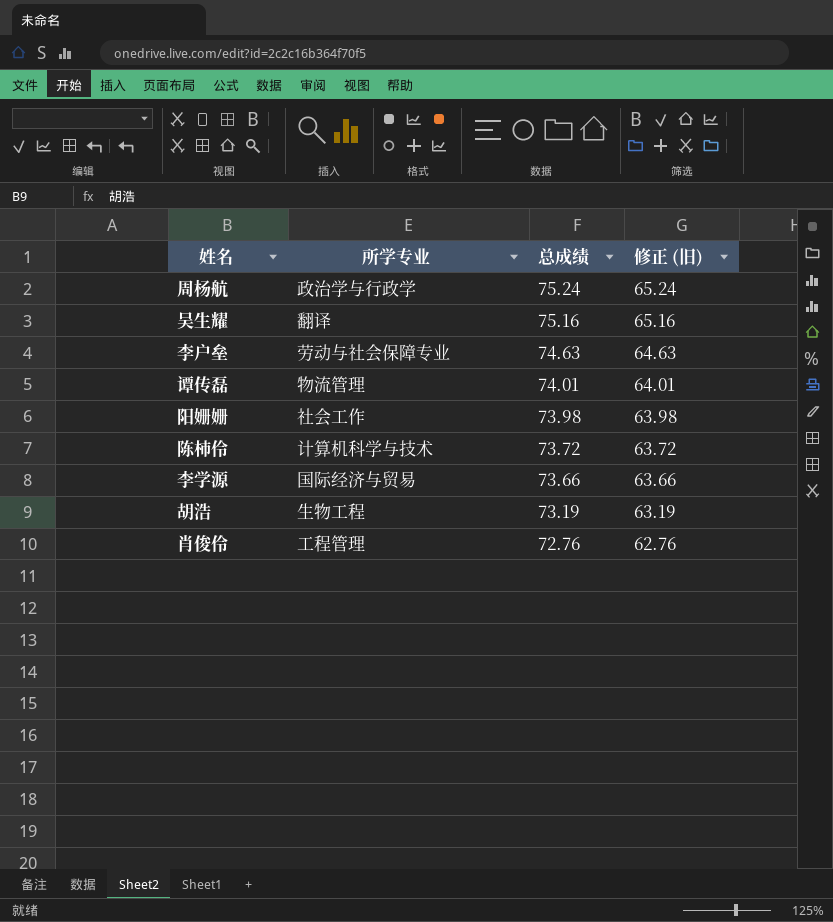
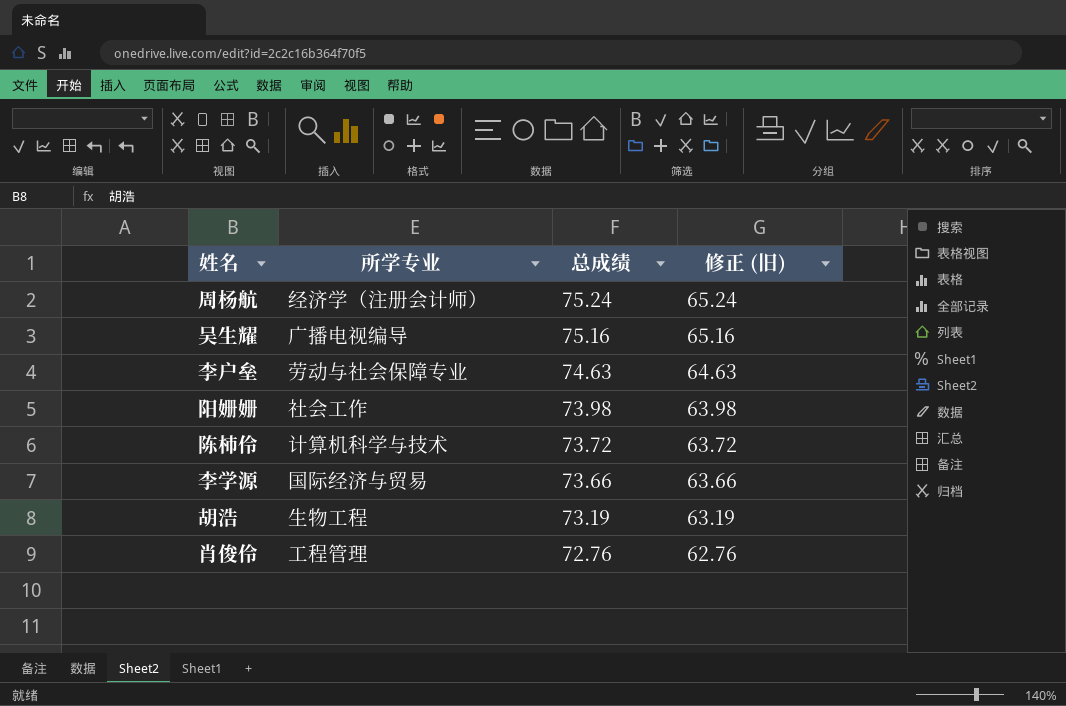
row 谭传磊: 物流管理 | 74.01 | 64.01 -> none
周杨航 | 所学专业: 政治学与行政学 -> 经济学（注册会计师）
吴生耀 | 所学专业: 翻译 -> 广播电视编导

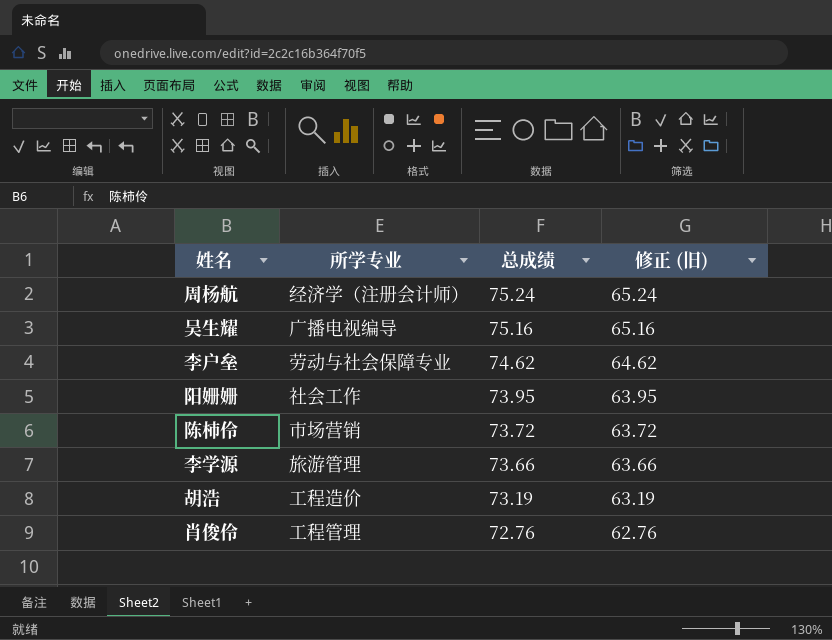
李户垒 | 总成绩: 74.63 -> 74.62
李户垒 | 修正 (旧): 64.63 -> 64.62
阳姗姗 | 总成绩: 73.98 -> 73.95
阳姗姗 | 修正 (旧): 63.98 -> 63.95
陈柿伶 | 所学专业: 计算机科学与技术 -> 市场营销
李学源 | 所学专业: 国际经济与贸易 -> 旅游管理
胡浩 | 所学专业: 生物工程 -> 工程造价

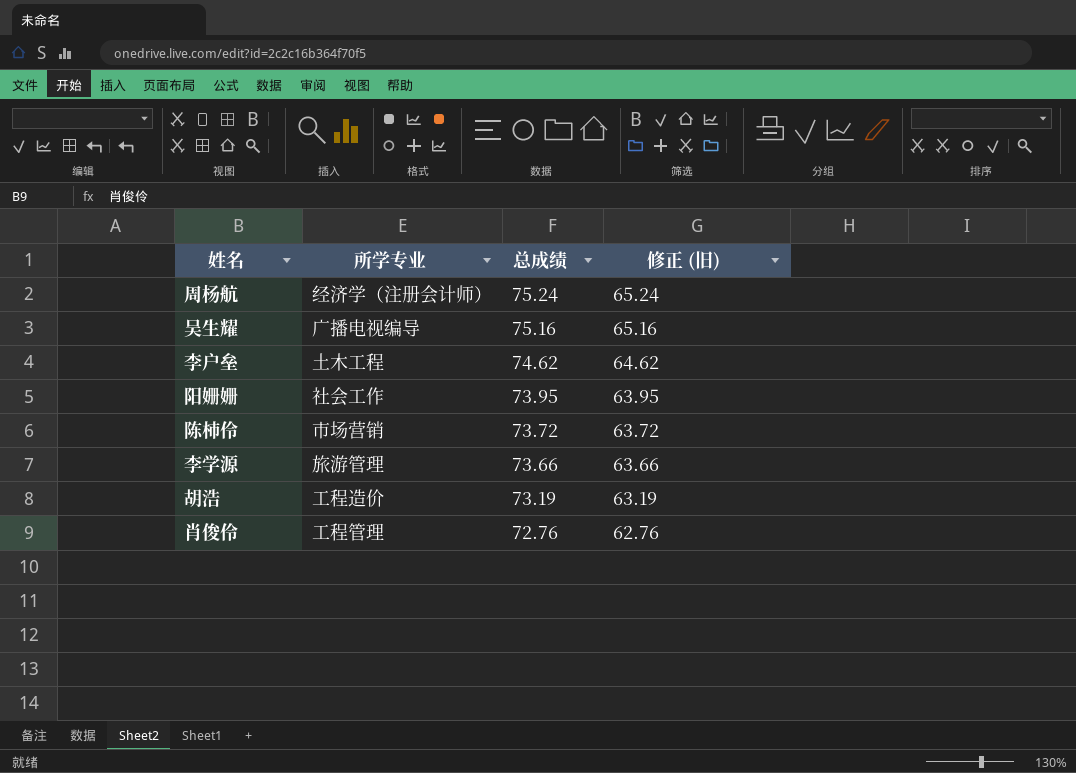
李户垒 | 所学专业: 劳动与社会保障专业 -> 土木工程

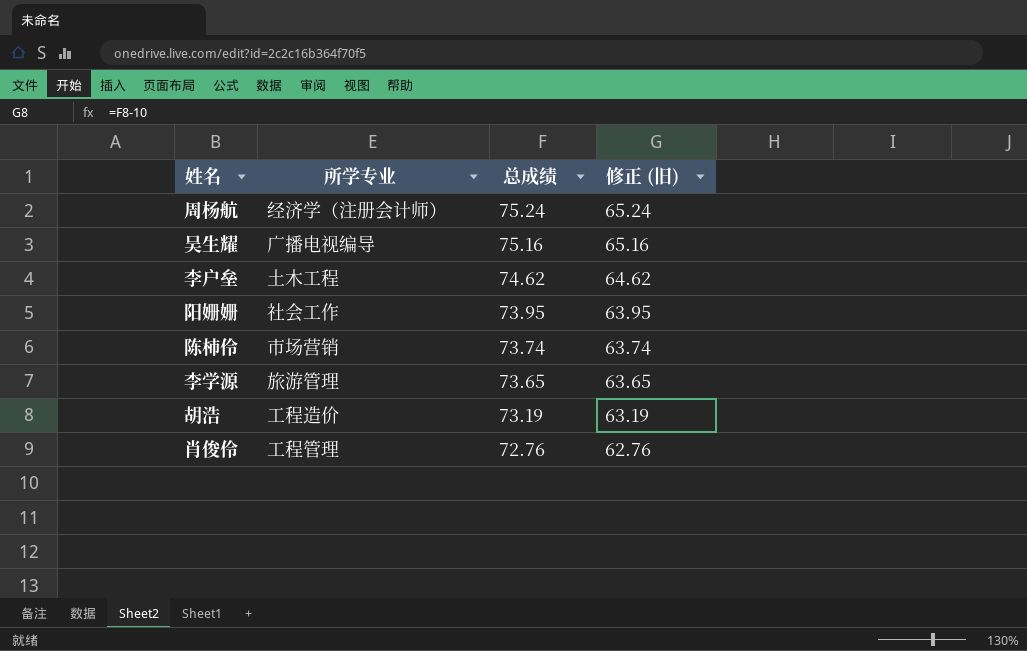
陈柿伶 | 总成绩: 73.72 -> 73.74
陈柿伶 | 修正 (旧): 63.72 -> 63.74
李学源 | 总成绩: 73.66 -> 73.65
李学源 | 修正 (旧): 63.66 -> 63.65

